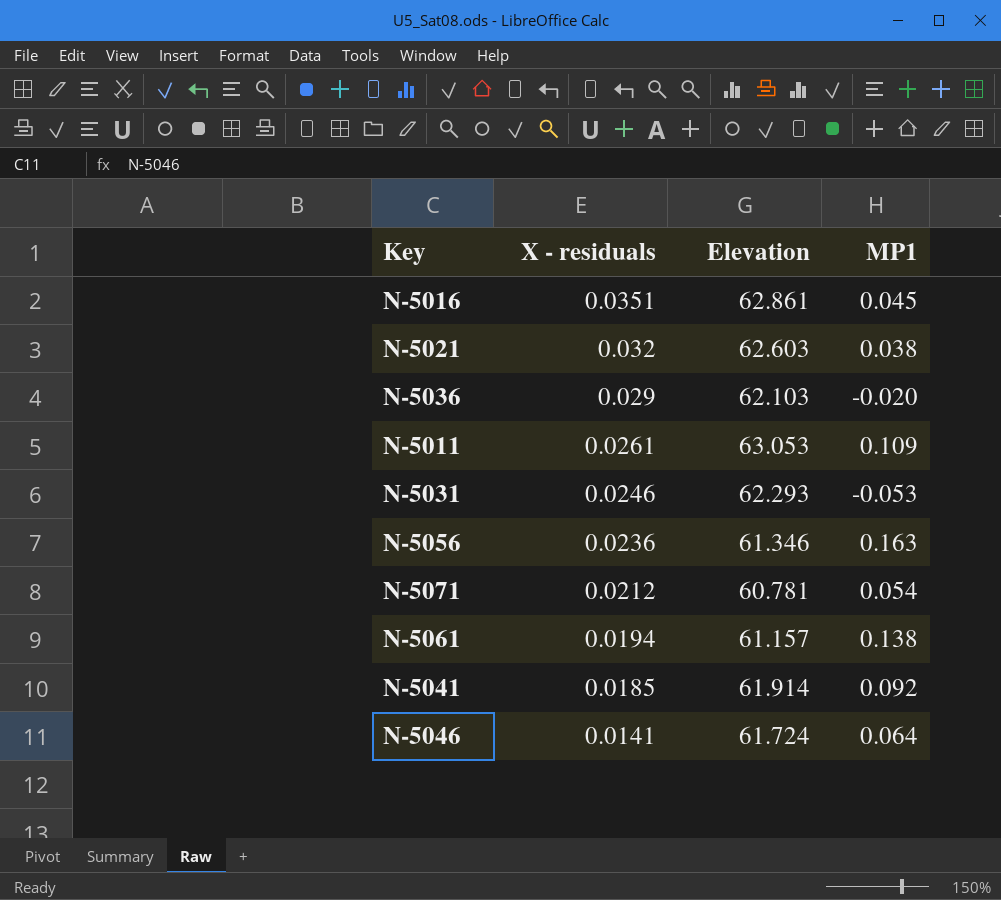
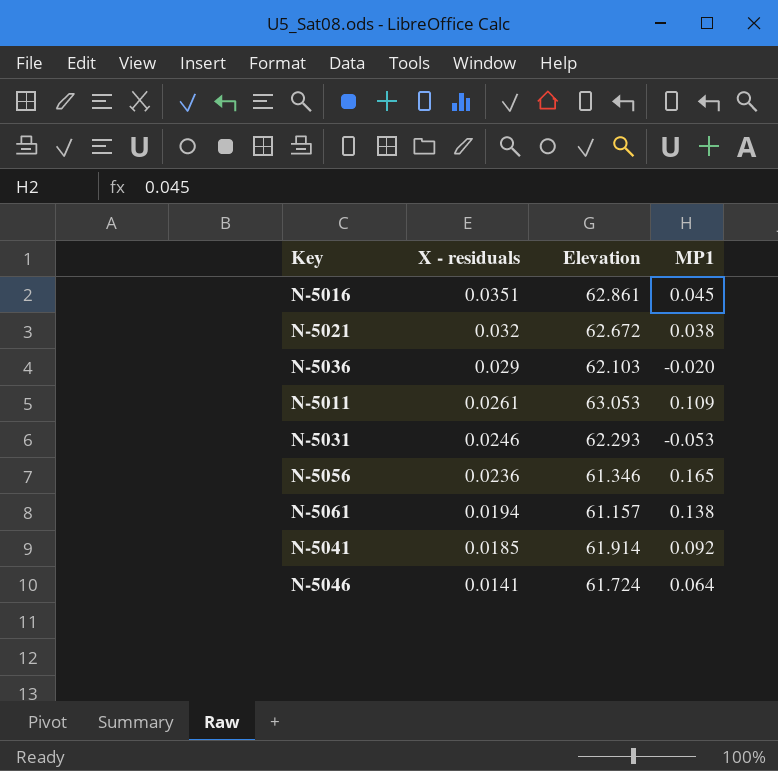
row N-5071: 0.0212 | 60.781 | 0.054 -> none
N-5021 | Elevation: 62.603 -> 62.672
N-5056 | MP1: 0.163 -> 0.165

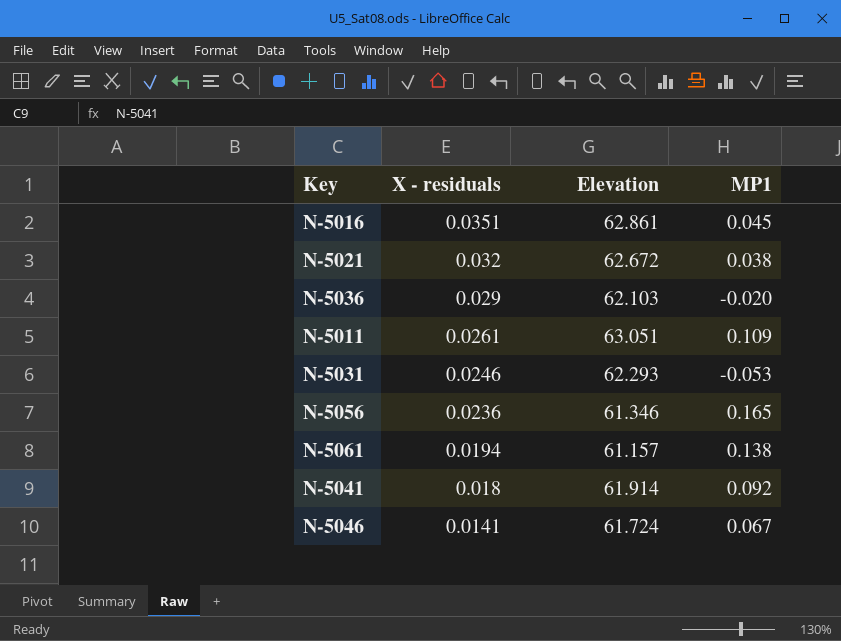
N-5011 | Elevation: 63.053 -> 63.051
N-5041 | X - residuals: 0.0185 -> 0.018
N-5046 | MP1: 0.064 -> 0.067

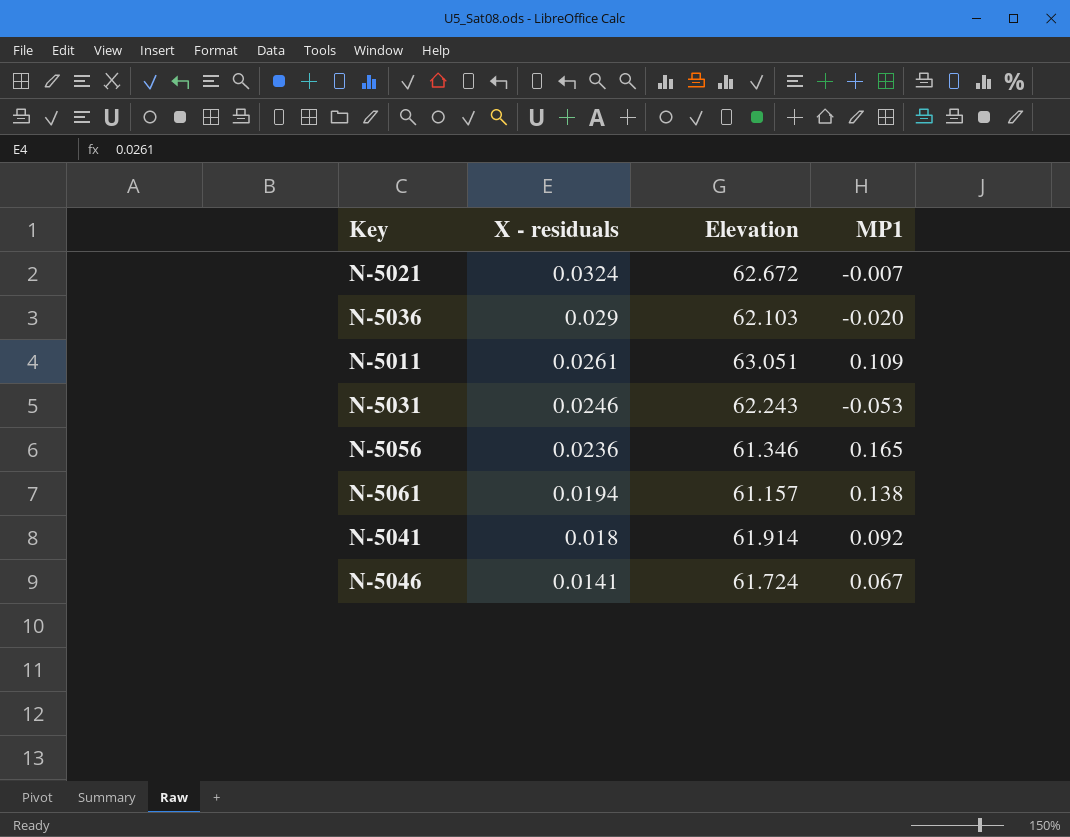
row N-5016: 0.0351 | 62.861 | 0.045 -> none
N-5021 | X - residuals: 0.032 -> 0.0324
N-5021 | MP1: 0.038 -> -0.007
N-5031 | Elevation: 62.293 -> 62.243

